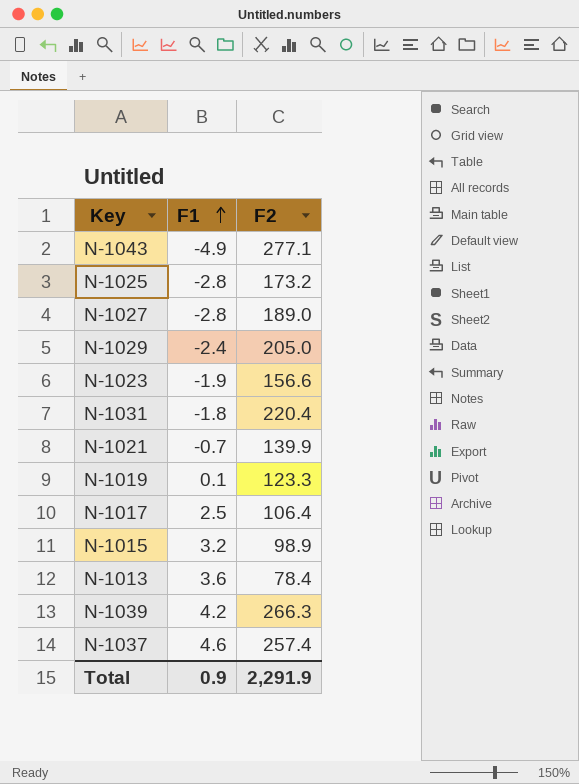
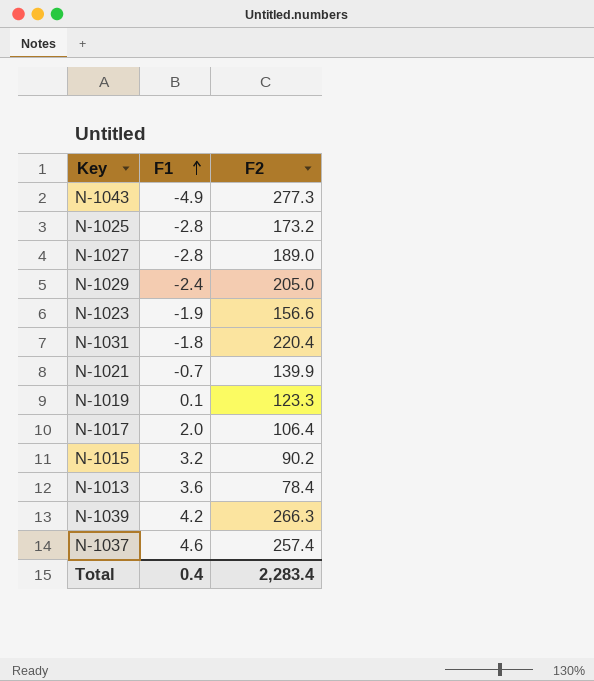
N-1043 | F2: 277.1 -> 277.3
N-1017 | F1: 2.5 -> 2.0
N-1015 | F2: 98.9 -> 90.2
Total | F1: 0.9 -> 0.4
Total | F2: 2,291.9 -> 2,283.4

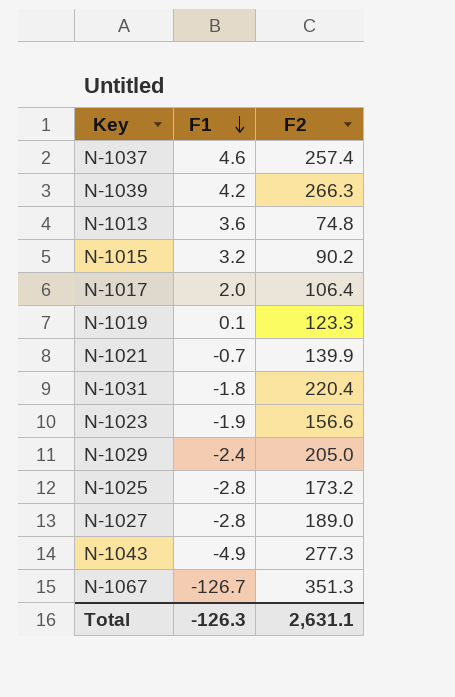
row order: F1 ascending -> F1 descending
N-1013 | F2: 78.4 -> 74.8
row N-1067: none -> -126.7 | 351.3
Total | F1: 0.4 -> -126.3
Total | F2: 2,283.4 -> 2,631.1

